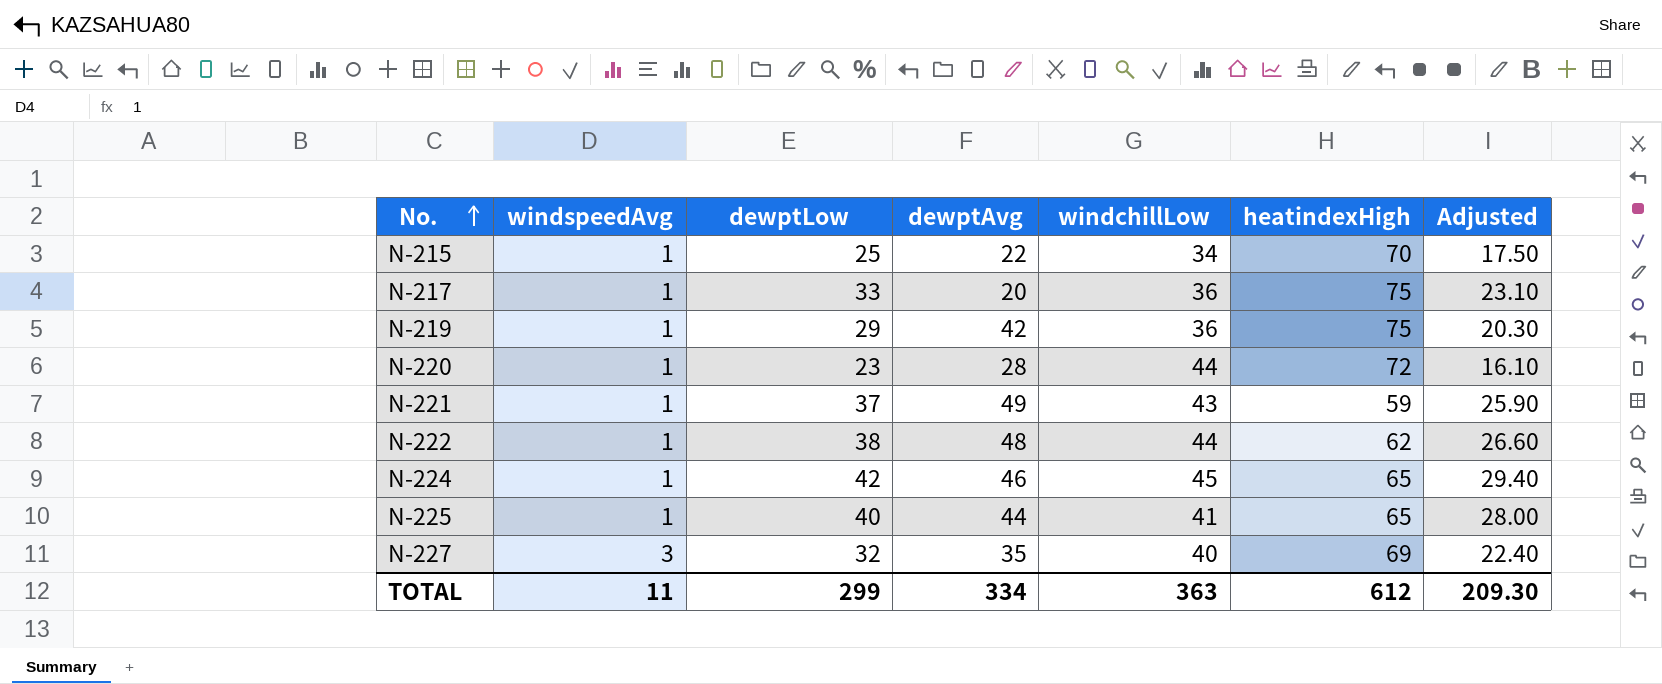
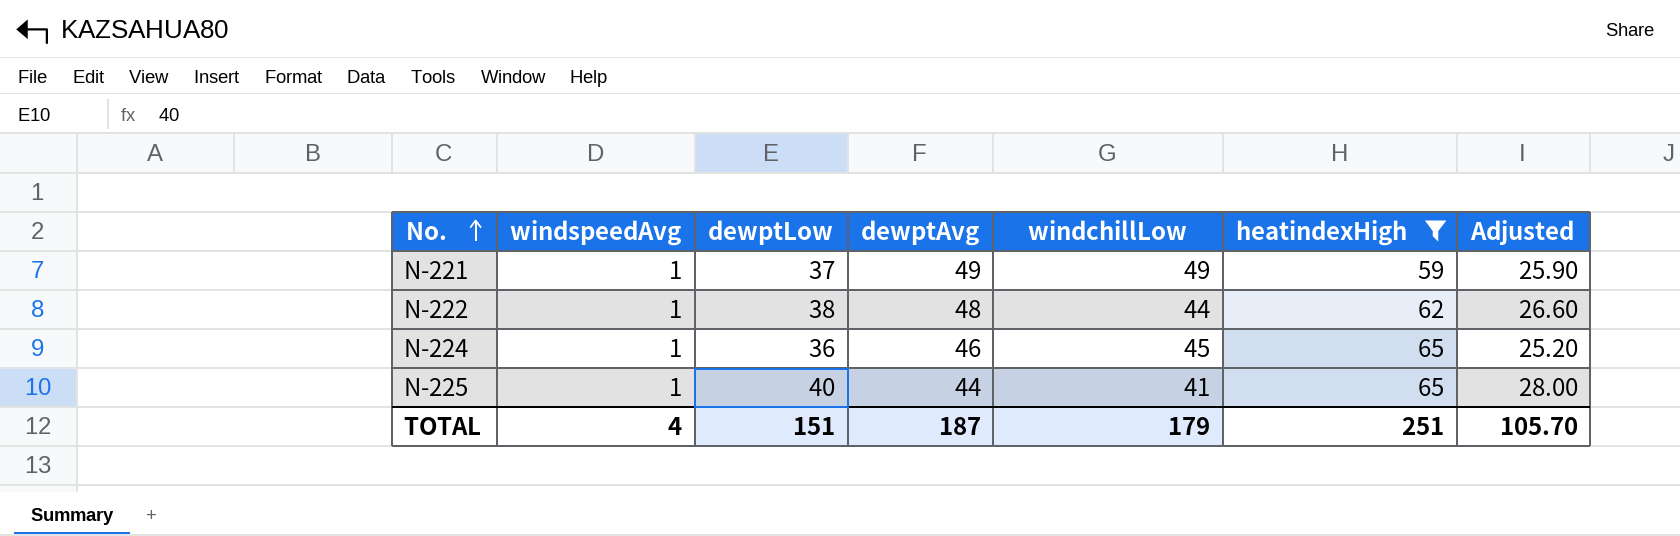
filter: none -> heatindexHigh <= 65
N-221 | windchillLow: 43 -> 49
N-224 | dewptLow: 42 -> 36
N-224 | Adjusted: 29.40 -> 25.20
TOTAL | windspeedAvg: 11 -> 4
TOTAL | dewptLow: 299 -> 151
TOTAL | dewptAvg: 334 -> 187
TOTAL | windchillLow: 363 -> 179
TOTAL | heatindexHigh: 612 -> 251
TOTAL | Adjusted: 209.30 -> 105.70

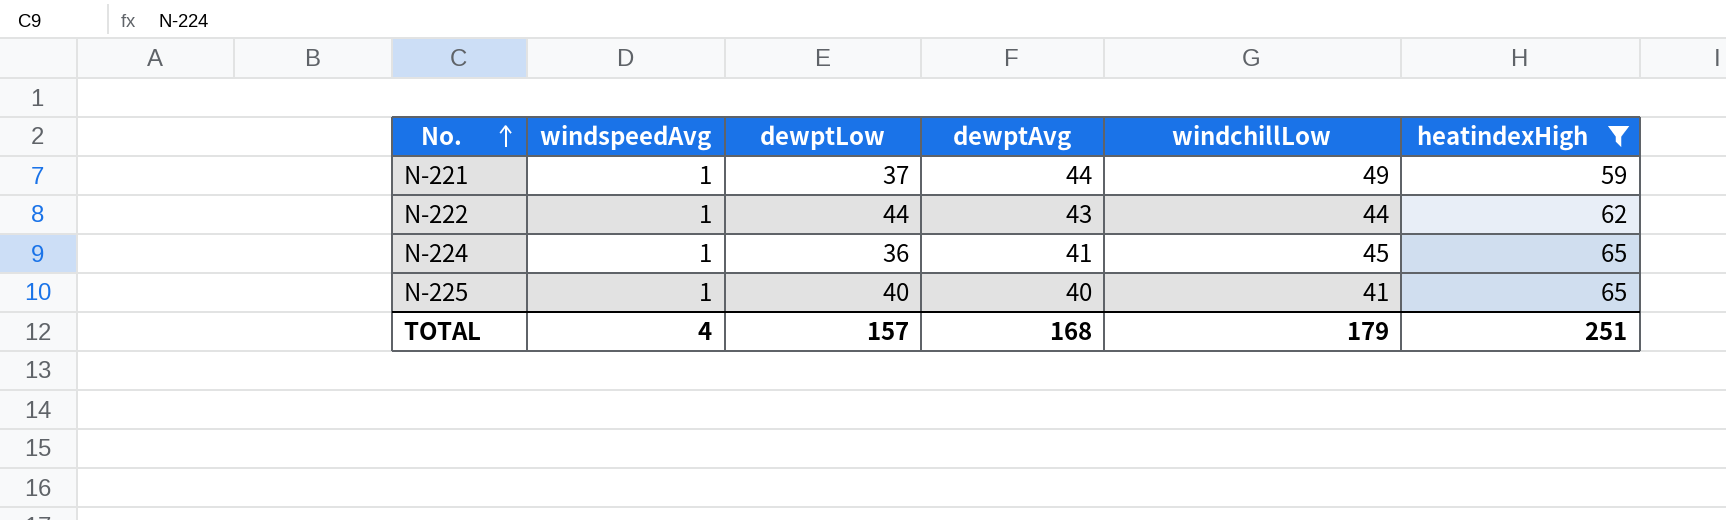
column Adjusted | formula: [dewptLow] * 0.7 -> none
N-221 | dewptAvg: 49 -> 44
N-222 | dewptLow: 38 -> 44
N-222 | dewptAvg: 48 -> 43
N-224 | dewptAvg: 46 -> 41
N-225 | dewptAvg: 44 -> 40
TOTAL | dewptLow: 151 -> 157
TOTAL | dewptAvg: 187 -> 168

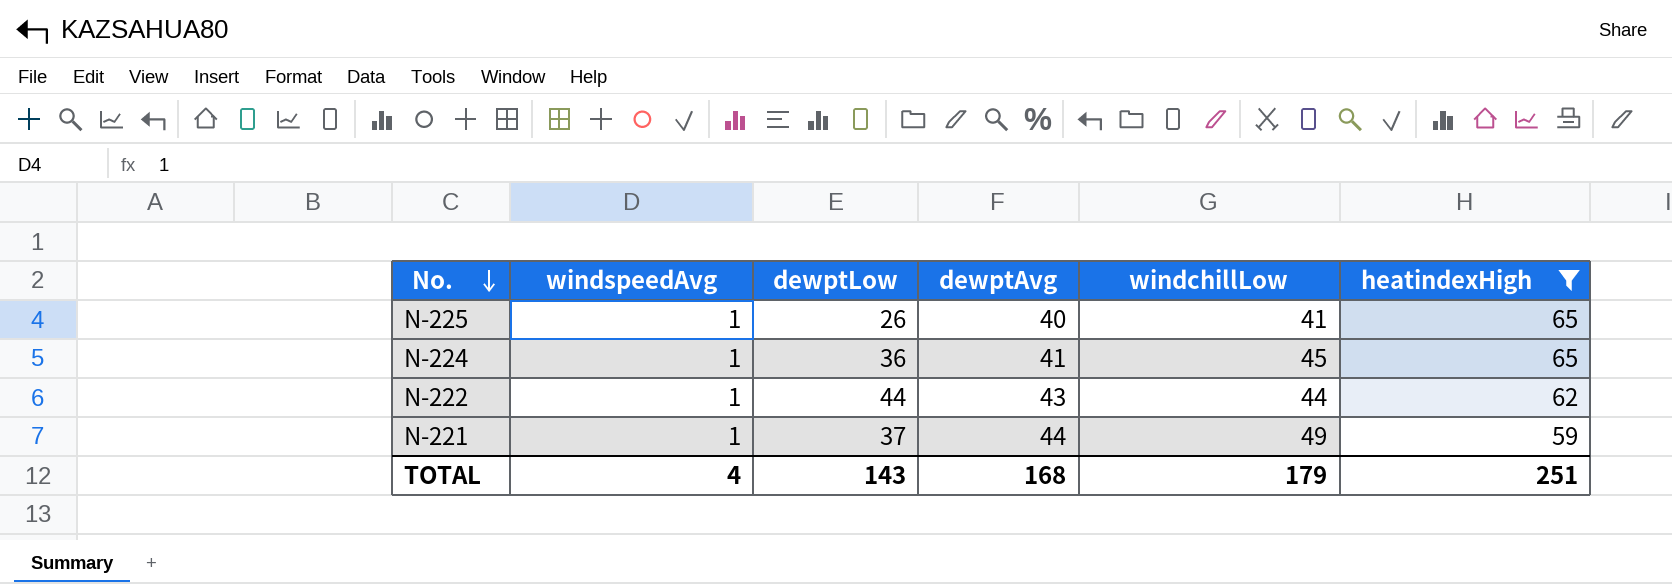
row order: No. ascending -> No. descending
N-225 | dewptLow: 40 -> 26
TOTAL | dewptLow: 157 -> 143

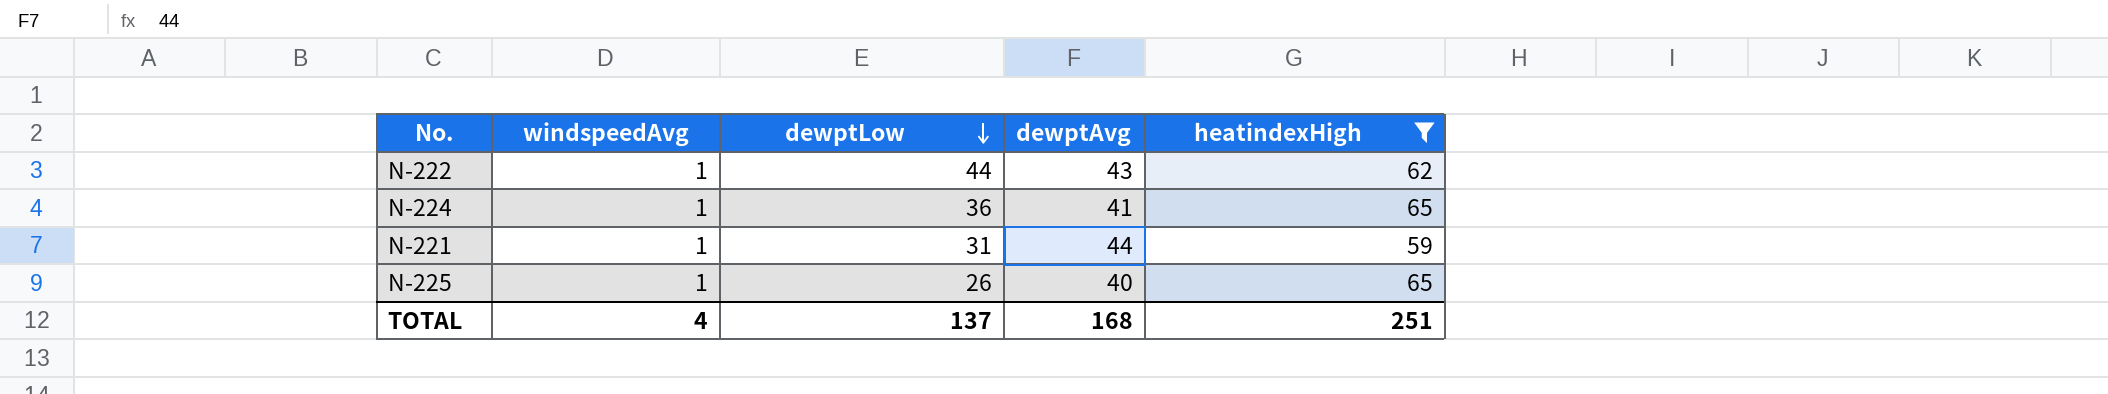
row order: No. descending -> dewptLow descending
column windchillLow | position: 5 -> none
N-221 | dewptLow: 37 -> 31
TOTAL | dewptLow: 143 -> 137

